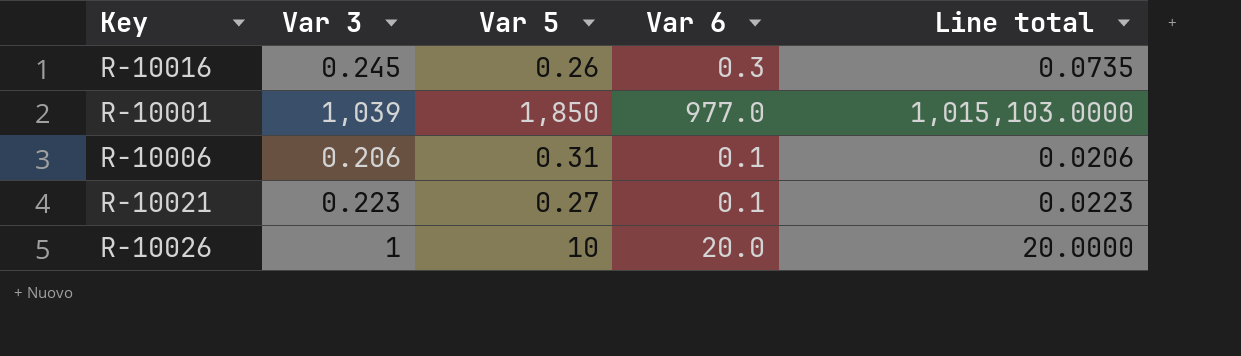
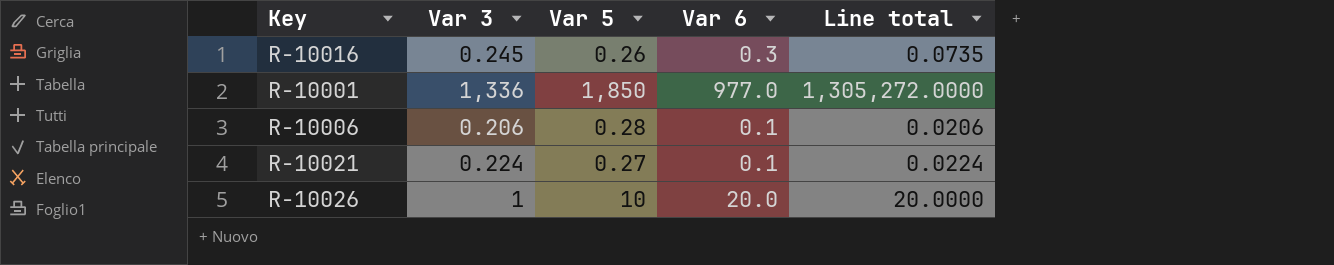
R-10001 | Var 3: 1,039 -> 1,336
R-10001 | Line total: 1,015,103.0000 -> 1,305,272.0000
R-10006 | Var 5: 0.31 -> 0.28
R-10021 | Var 3: 0.223 -> 0.224
R-10021 | Line total: 0.0223 -> 0.0224

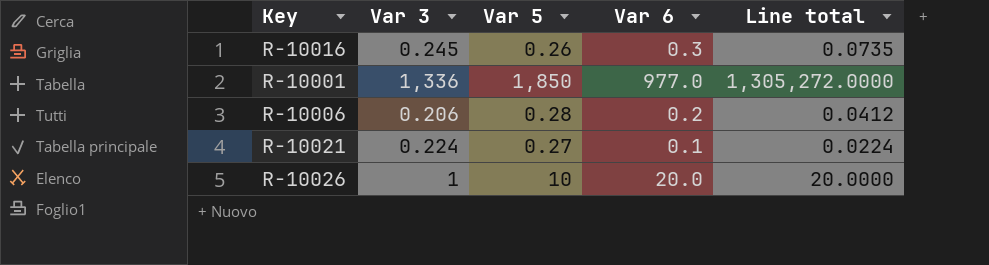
R-10006 | Var 6: 0.1 -> 0.2
R-10006 | Line total: 0.0206 -> 0.0412

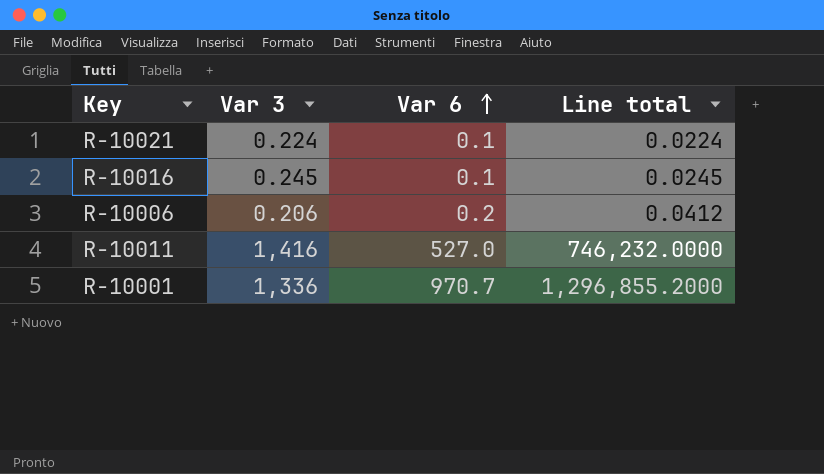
row order: none -> Var 6 ascending
column Var 5 | position: 3 -> none
row R-10026: 1 | 10 | 20.0 | 20.0000 -> none
R-10016 | Var 6: 0.3 -> 0.1
R-10016 | Line total: 0.0735 -> 0.0245
row R-10011: none -> 1,416 | 527.0 | 746,232.0000
R-10001 | Var 6: 977.0 -> 970.7
R-10001 | Line total: 1,305,272.0000 -> 1,296,855.2000

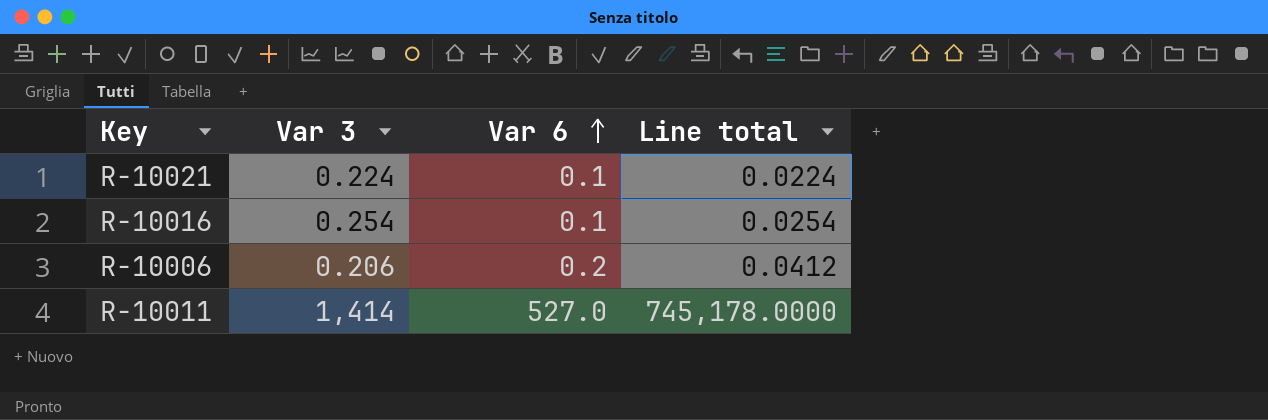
row R-10001: 1,336 | 970.7 | 1,296,855.2000 -> none
R-10016 | Var 3: 0.245 -> 0.254
R-10016 | Line total: 0.0245 -> 0.0254
R-10011 | Var 3: 1,416 -> 1,414
R-10011 | Line total: 746,232.0000 -> 745,178.0000

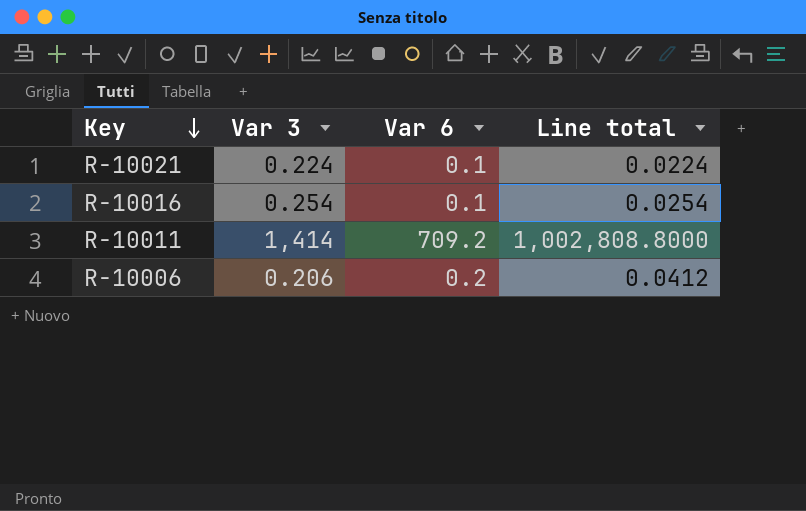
row order: Var 6 ascending -> Key descending
R-10011 | Var 6: 527.0 -> 709.2
R-10011 | Line total: 745,178.0000 -> 1,002,808.8000

